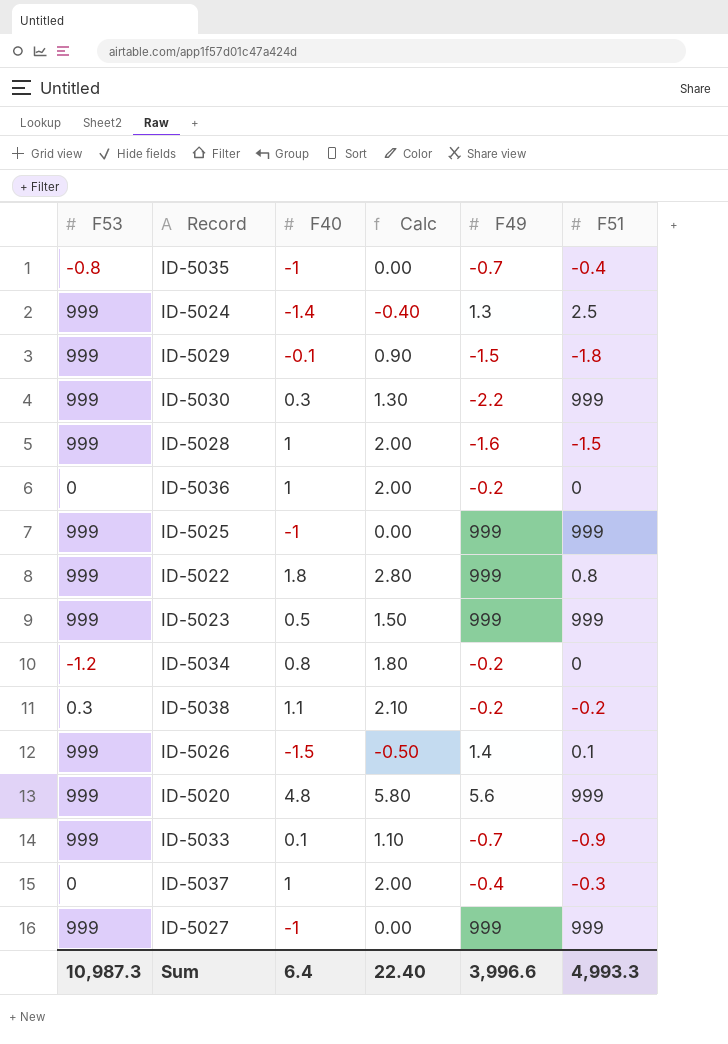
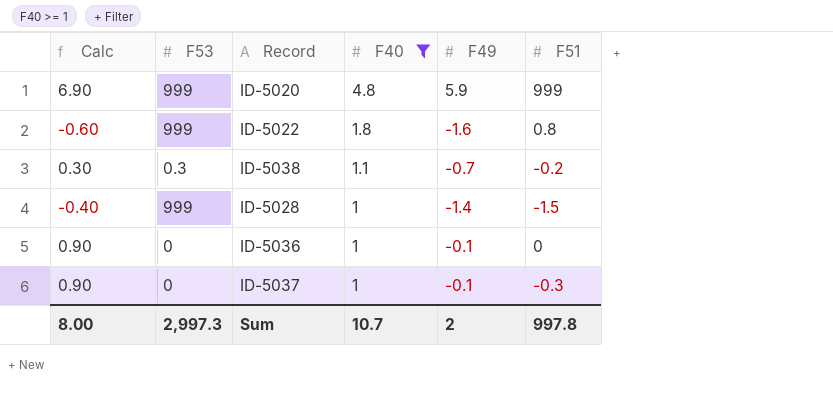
filter: none -> F40 >= 1
row order: none -> F40 descending
column Calc | formula: [F40] + 1 -> [F49] + 1
column Calc | position: 4 -> 1
ID-5020 | F49: 5.6 -> 5.9
ID-5022 | F49: 999 -> -1.6
ID-5038 | F49: -0.2 -> -0.7
ID-5028 | F49: -1.6 -> -1.4
ID-5036 | F49: -0.2 -> -0.1
ID-5037 | F49: -0.4 -> -0.1
Sum | Calc: 22.40 -> 8.00
Sum | F53: 10,987.3 -> 2,997.3
Sum | F40: 6.4 -> 10.7
Sum | F49: 3,996.6 -> 2
Sum | F51: 4,993.3 -> 997.8

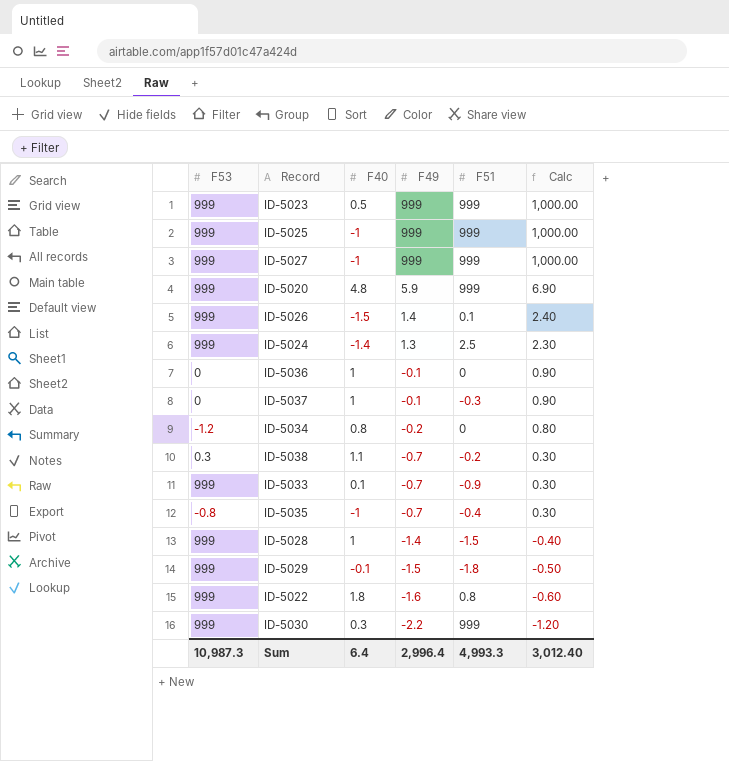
filter: F40 >= 1 -> none
row order: F40 descending -> F49 descending
column Calc | position: 1 -> 6
Sum | F53: 2,997.3 -> 10,987.3
Sum | F40: 10.7 -> 6.4
Sum | F49: 2 -> 2,996.4
Sum | F51: 997.8 -> 4,993.3
Sum | Calc: 8.00 -> 3,012.40

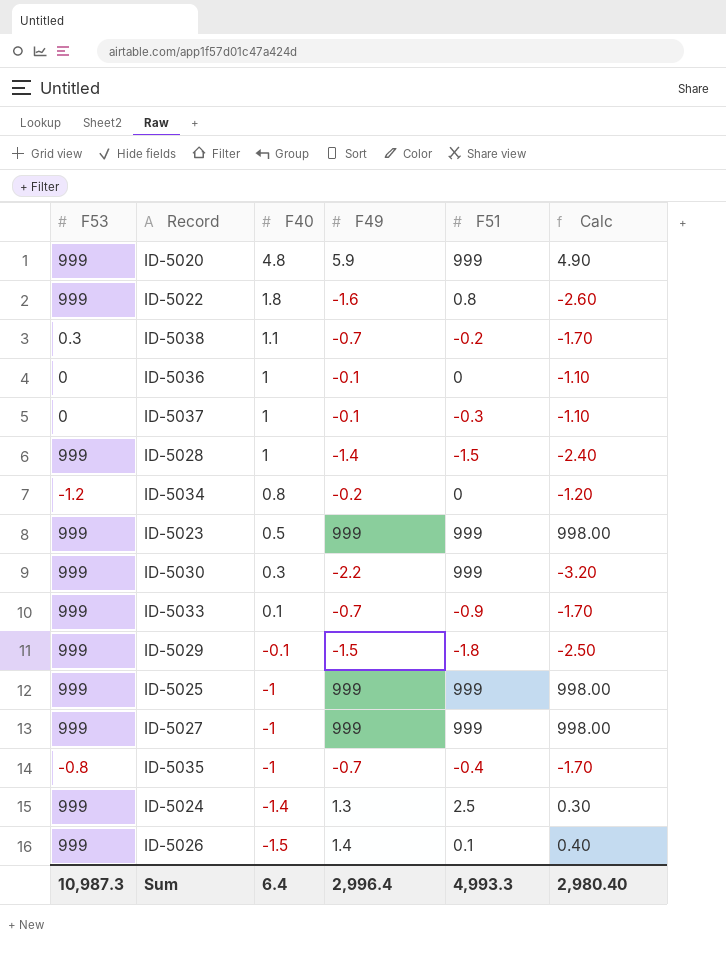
row order: F49 descending -> F40 descending
column Calc | formula: [F49] + 1 -> [F49] - 1
Sum | Calc: 3,012.40 -> 2,980.40

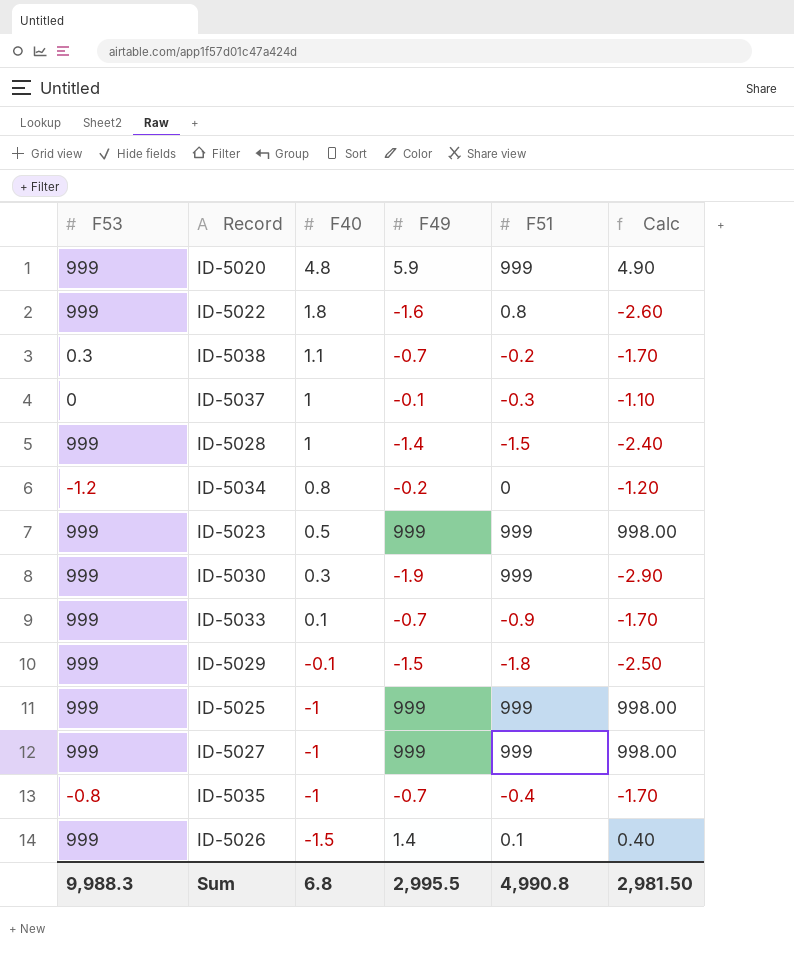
row ID-5036: 0 | 1 | -0.1 | 0 | -1.10 -> none
row ID-5024: 999 | -1.4 | 1.3 | 2.5 | 0.30 -> none
ID-5030 | F49: -2.2 -> -1.9
ID-5030 | Calc: -3.20 -> -2.90
Sum | F53: 10,987.3 -> 9,988.3
Sum | F40: 6.4 -> 6.8
Sum | F49: 2,996.4 -> 2,995.5
Sum | F51: 4,993.3 -> 4,990.8
Sum | Calc: 2,980.40 -> 2,981.50

